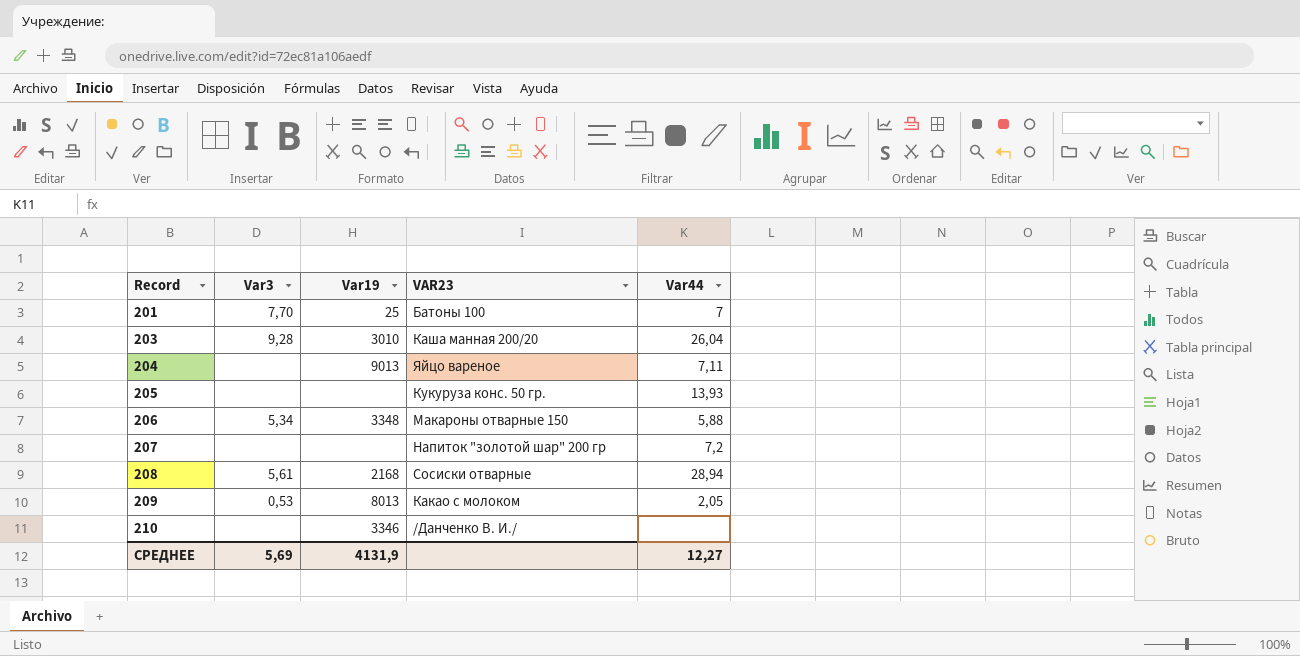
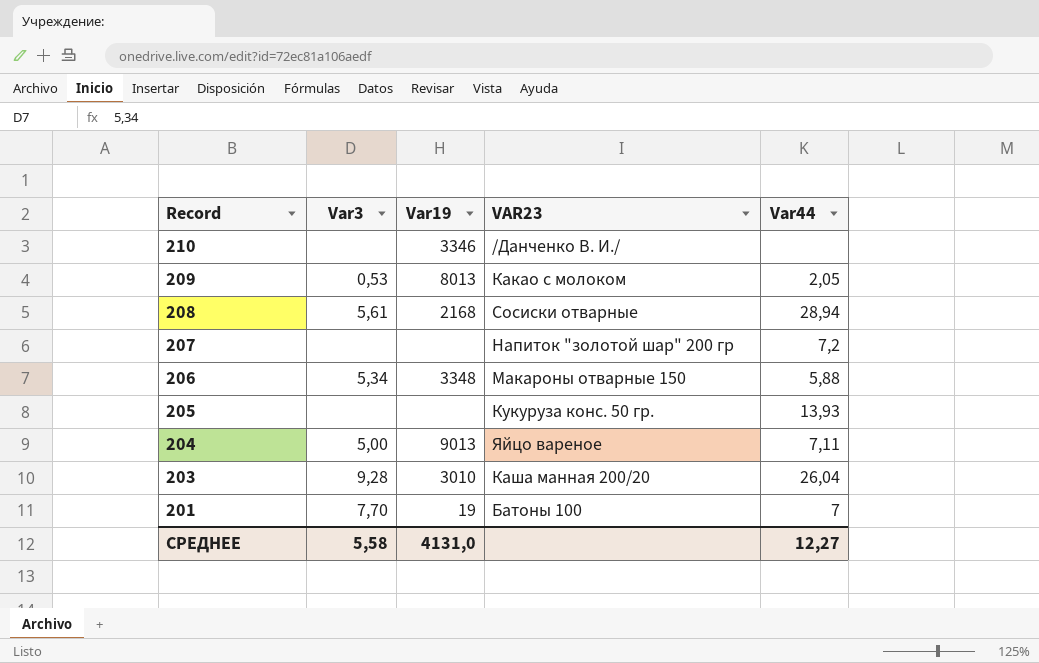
row order: Record ascending -> Record descending
204 | Var3: none -> 5,00
201 | Var19: 25 -> 19
СРЕДНЕЕ | Var3: 5,69 -> 5,58
СРЕДНЕЕ | Var19: 4131,9 -> 4131,0

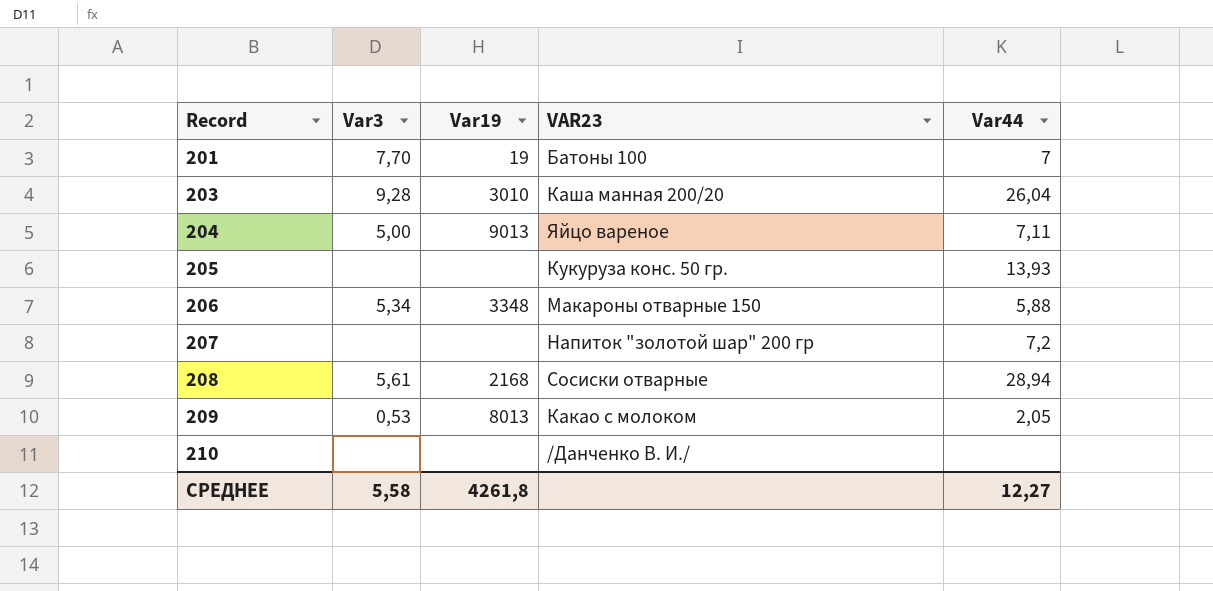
row order: Record descending -> Record ascending
210 | Var19: 3346 -> none
СРЕДНЕЕ | Var19: 4131,0 -> 4261,8

